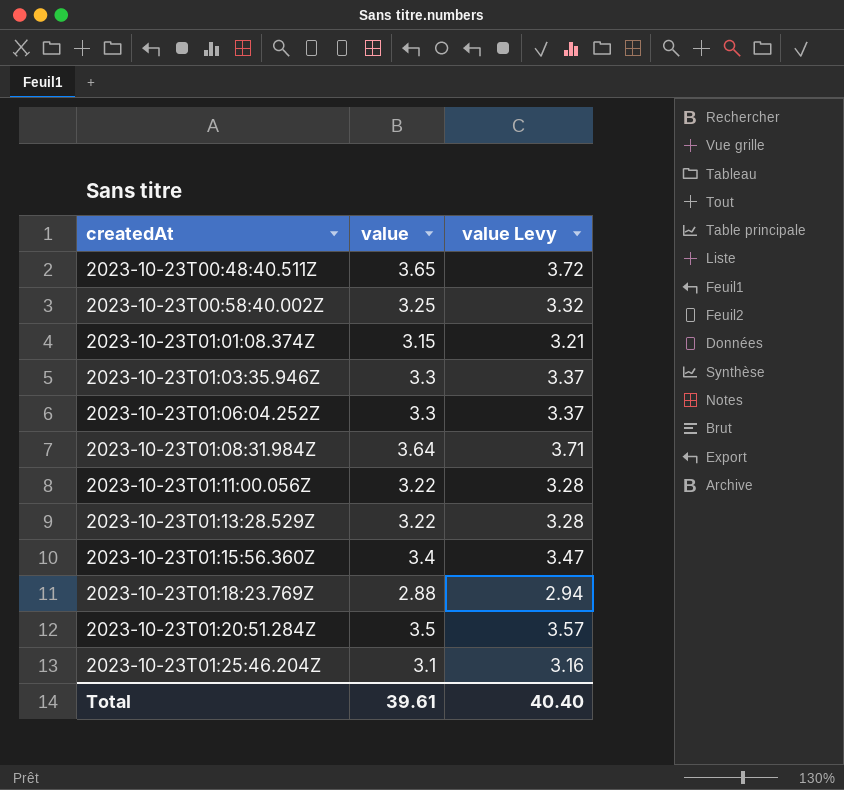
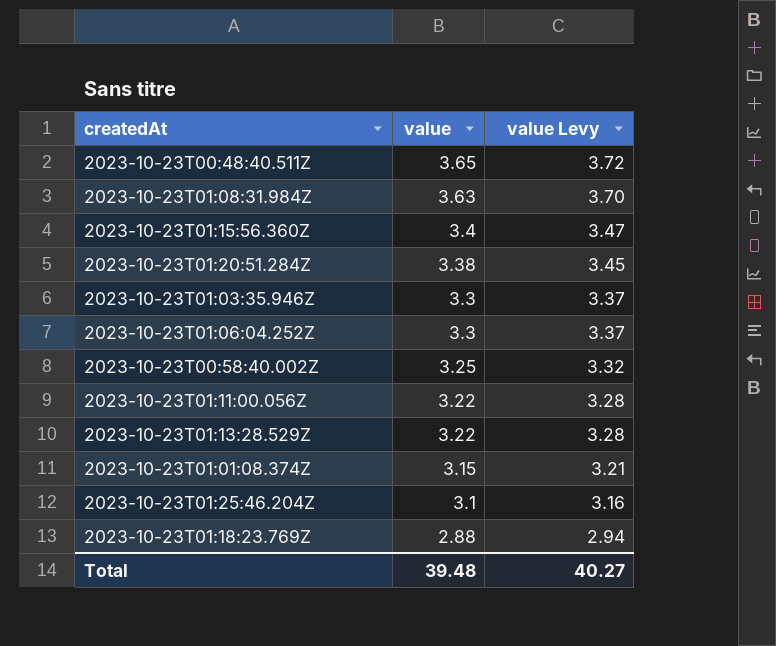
row order: createdAt ascending -> value descending
2023-10-23T01:08:31.984Z | value: 3.64 -> 3.63
2023-10-23T01:08:31.984Z | value Levy: 3.71 -> 3.70
2023-10-23T01:20:51.284Z | value: 3.5 -> 3.38
2023-10-23T01:20:51.284Z | value Levy: 3.57 -> 3.45
Total | value: 39.61 -> 39.48
Total | value Levy: 40.40 -> 40.27

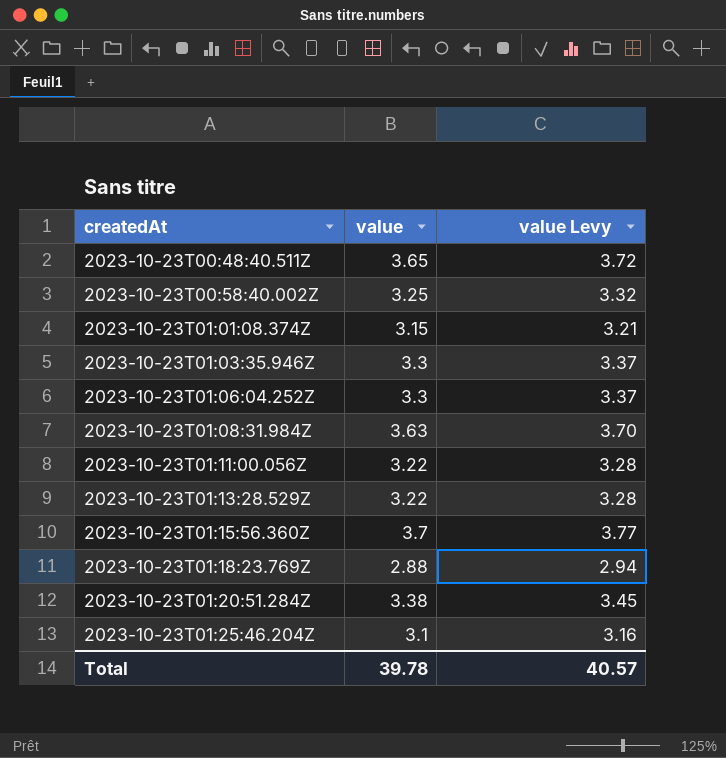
row order: value descending -> createdAt ascending
2023-10-23T01:15:56.360Z | value: 3.4 -> 3.7
2023-10-23T01:15:56.360Z | value Levy: 3.47 -> 3.77
Total | value: 39.48 -> 39.78
Total | value Levy: 40.27 -> 40.57

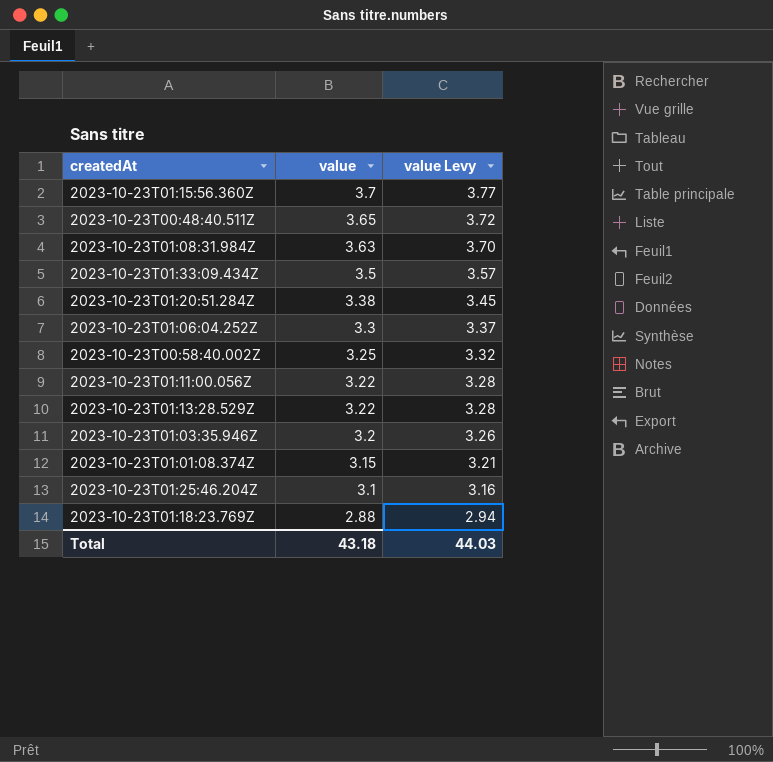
row order: createdAt ascending -> value descending
row 2023-10-23T01:33:09.434Z: none -> 3.5 | 3.57
2023-10-23T01:03:35.946Z | value: 3.3 -> 3.2
2023-10-23T01:03:35.946Z | value Levy: 3.37 -> 3.26
Total | value: 39.78 -> 43.18
Total | value Levy: 40.57 -> 44.03

